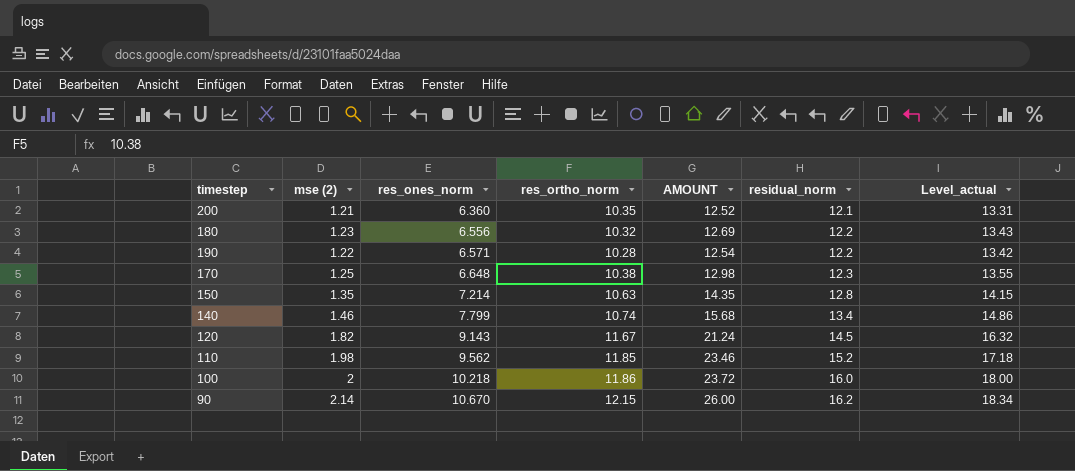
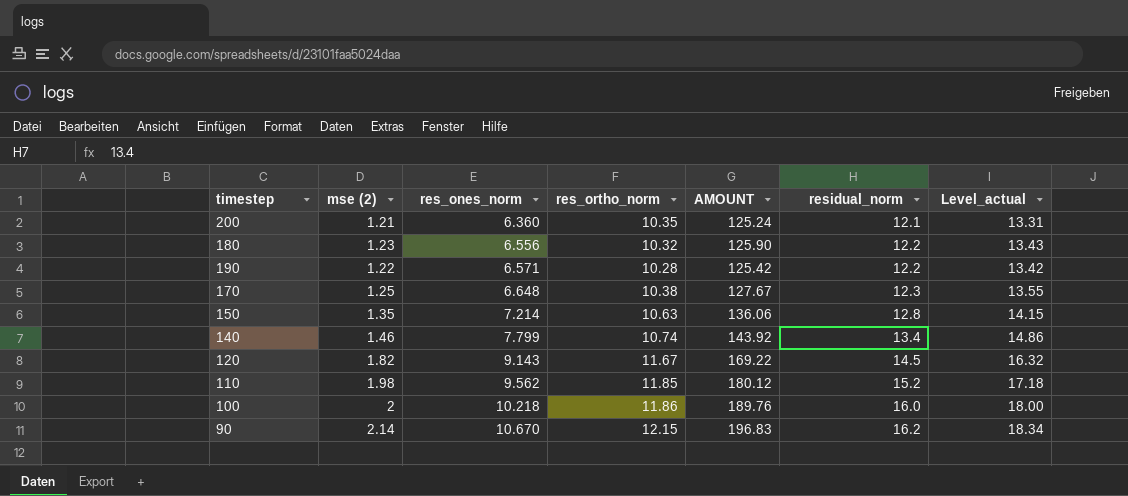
column AMOUNT | formula: [mse (2)] * [res_ortho_norm] -> [res_ortho_norm] * [residual_norm]

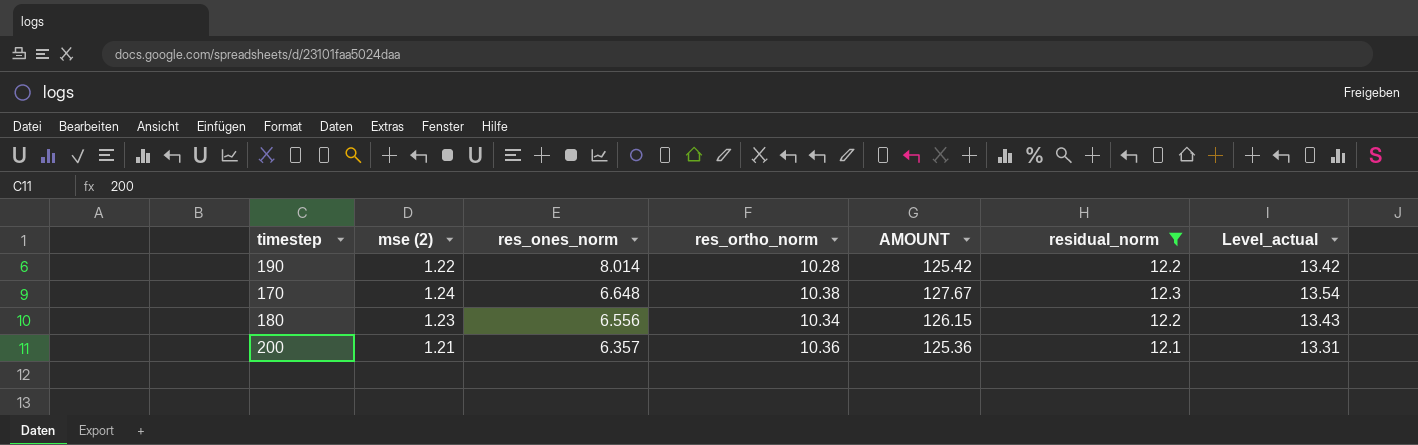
filter: none -> residual_norm <= 12.3
row order: res_ones_norm ascending -> res_ones_norm descending
190 | res_ones_norm: 6.571 -> 8.014
170 | mse (2): 1.25 -> 1.24
170 | Level_actual: 13.55 -> 13.54
180 | res_ortho_norm: 10.32 -> 10.34
180 | AMOUNT: 125.90 -> 126.15
200 | res_ones_norm: 6.360 -> 6.357
200 | res_ortho_norm: 10.35 -> 10.36
200 | AMOUNT: 125.24 -> 125.36

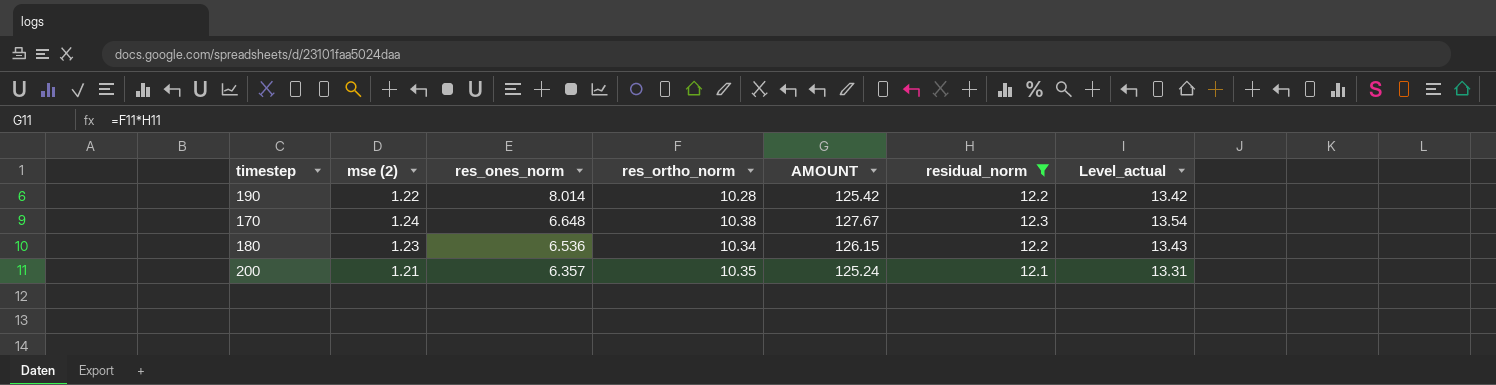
180 | res_ones_norm: 6.556 -> 6.536
200 | res_ortho_norm: 10.36 -> 10.35
200 | AMOUNT: 125.36 -> 125.24

